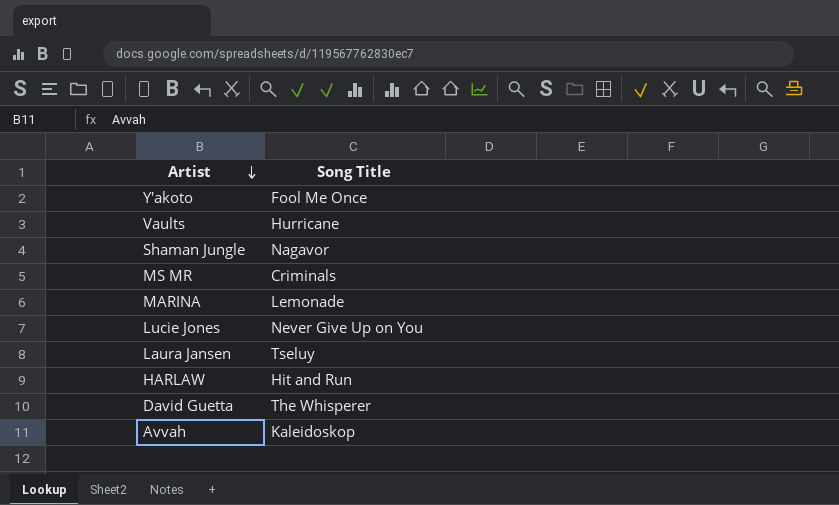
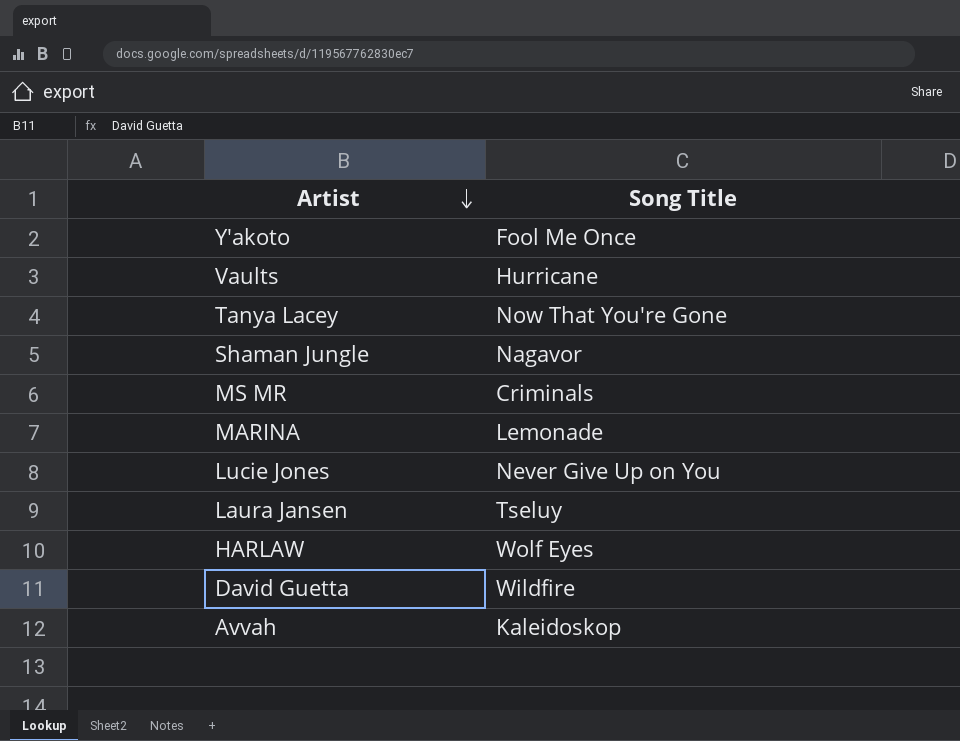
row Tanya Lacey: none -> Now That You're Gone
HARLAW | Song Title: Hit and Run -> Wolf Eyes
David Guetta | Song Title: The Whisperer -> Wildfire

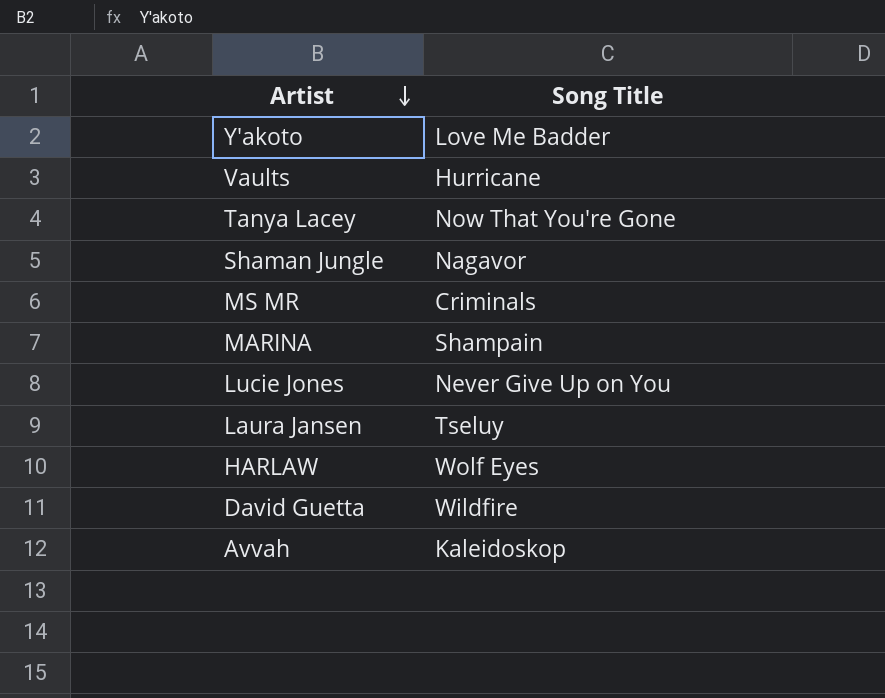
Y'akoto | Song Title: Fool Me Once -> Love Me Badder
MARINA | Song Title: Lemonade -> Shampain

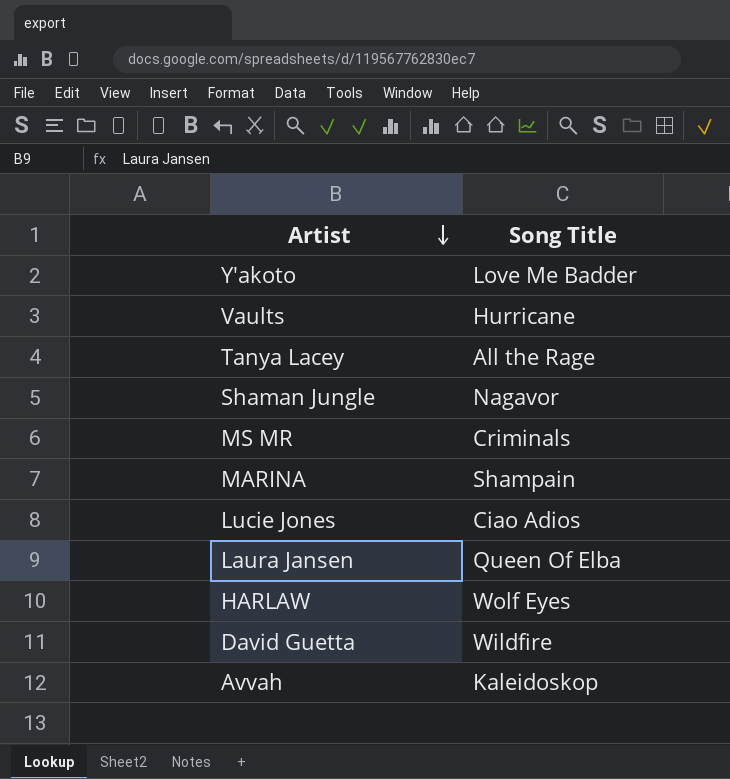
Tanya Lacey | Song Title: Now That You're Gone -> All the Rage
Lucie Jones | Song Title: Never Give Up on You -> Ciao Adios
Laura Jansen | Song Title: Tseluy -> Queen Of Elba

